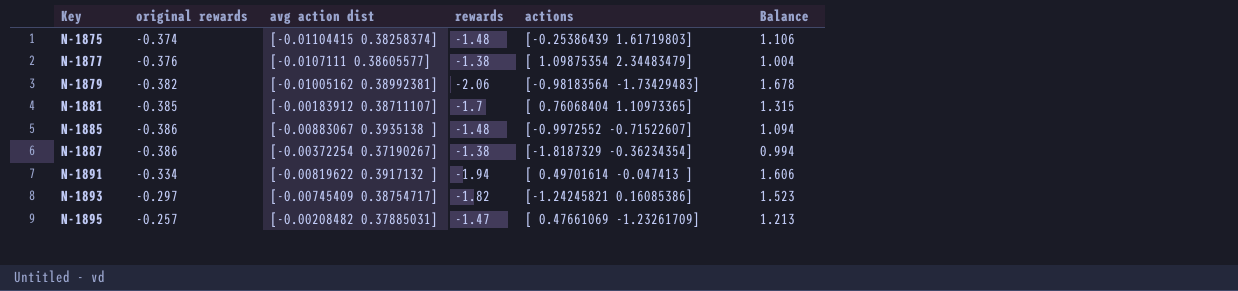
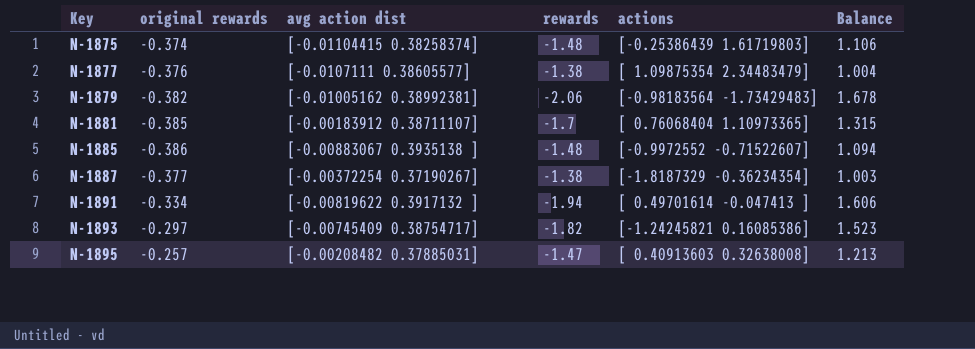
N-1887 | original rewards: -0.386 -> -0.377
N-1887 | Balance: 0.994 -> 1.003
N-1895 | actions: [ 0.47661069 -1.23261709] -> [ 0.40913603 0.32638008]

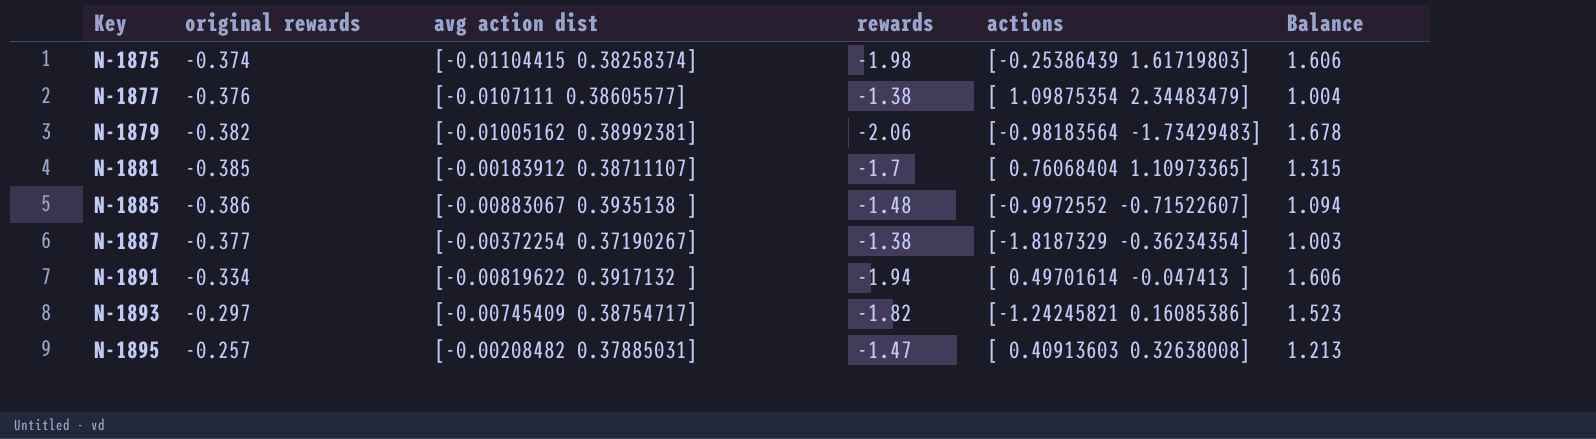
N-1875 | rewards: -1.48 -> -1.98
N-1875 | Balance: 1.106 -> 1.606

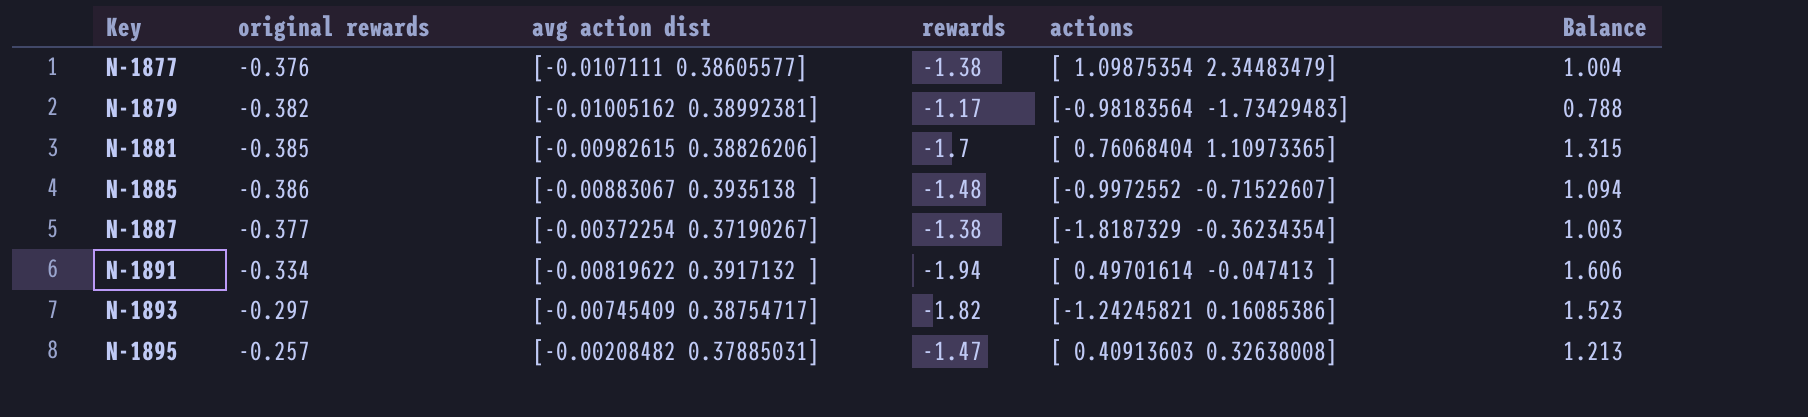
row N-1875: -0.374 | [-0.01104415 0.38258374] | -1.98 | [-0.25386439 1.61719803] | 1.606 -> none
N-1879 | rewards: -2.06 -> -1.17
N-1879 | Balance: 1.678 -> 0.788
N-1881 | avg action dist: [-0.00183912 0.38711107] -> [-0.00982615 0.38826206]

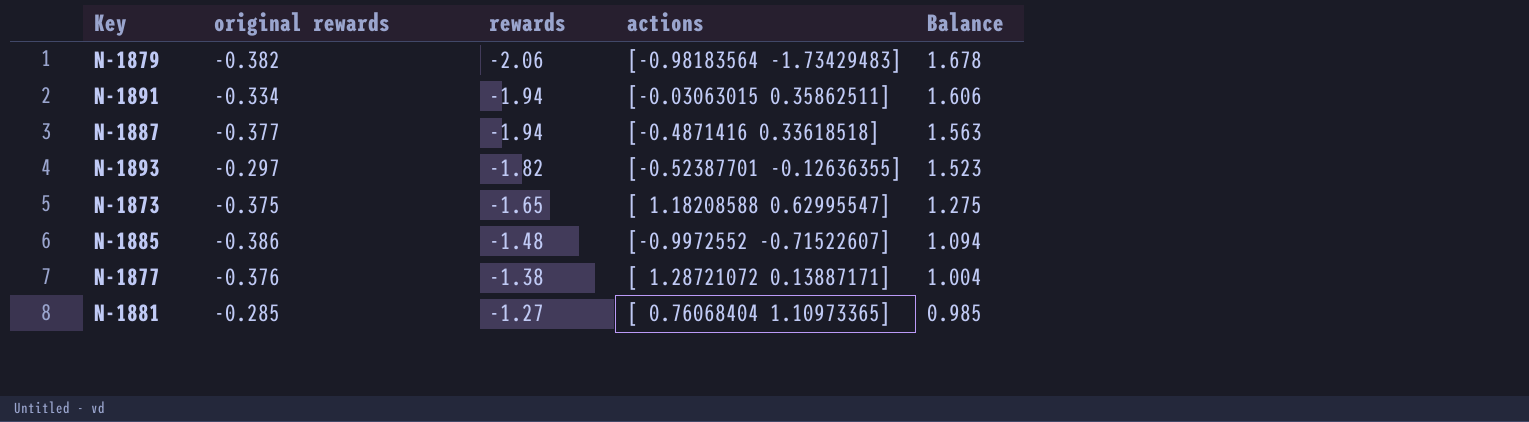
row order: Key ascending -> rewards ascending
column avg action dist | position: 3 -> none
row N-1895: -0.257 | [-0.00208482 0.37885031] | -1.47 | [ 0.40913603 0.32638008] | 1.213 -> none
N-1879 | rewards: -1.17 -> -2.06
N-1879 | Balance: 0.788 -> 1.678
N-1891 | actions: [ 0.49701614 -0.047413 ] -> [-0.03063015 0.35862511]
N-1887 | rewards: -1.38 -> -1.94
N-1887 | actions: [-1.8187329 -0.36234354] -> [-0.4871416 0.33618518]
N-1887 | Balance: 1.003 -> 1.563
N-1893 | actions: [-1.24245821 0.16085386] -> [-0.52387701 -0.12636355]
row N-1873: none -> -0.375 | -1.65 | [ 1.18208588 0.62995547] | 1.275
N-1877 | actions: [ 1.09875354 2.34483479] -> [ 1.28721072 0.13887171]
N-1881 | original rewards: -0.385 -> -0.285
N-1881 | rewards: -1.7 -> -1.27
N-1881 | Balance: 1.315 -> 0.985

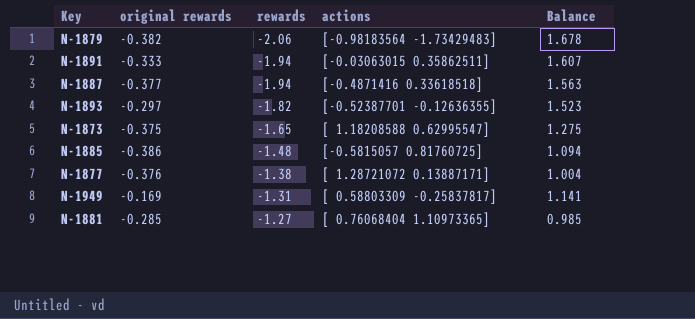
N-1891 | original rewards: -0.334 -> -0.333
N-1891 | Balance: 1.606 -> 1.607
N-1885 | actions: [-0.9972552 -0.71522607] -> [-0.5815057 0.81760725]
row N-1949: none -> -0.169 | -1.31 | [ 0.58803309 -0.25837817] | 1.141

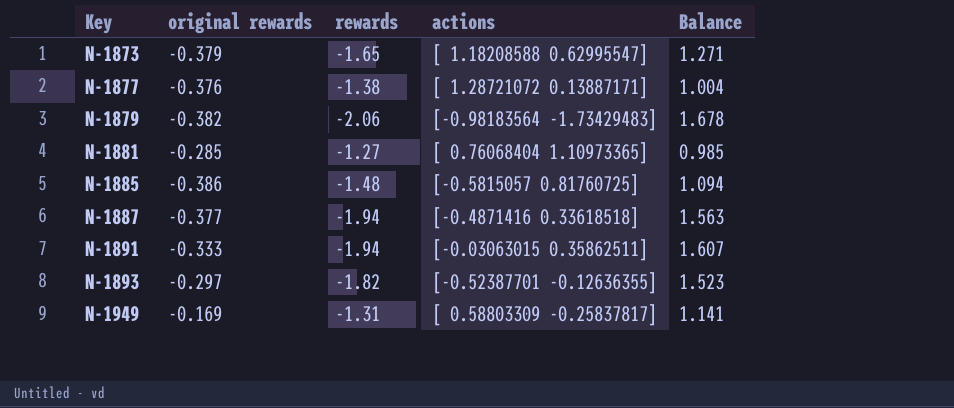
row order: rewards ascending -> Key ascending
N-1873 | original rewards: -0.375 -> -0.379
N-1873 | Balance: 1.275 -> 1.271

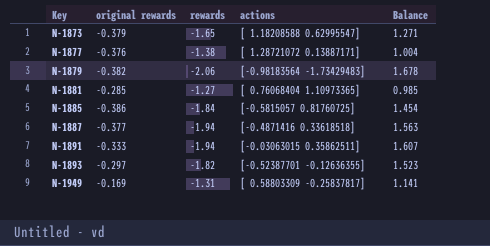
N-1885 | rewards: -1.48 -> -1.84
N-1885 | Balance: 1.094 -> 1.454

